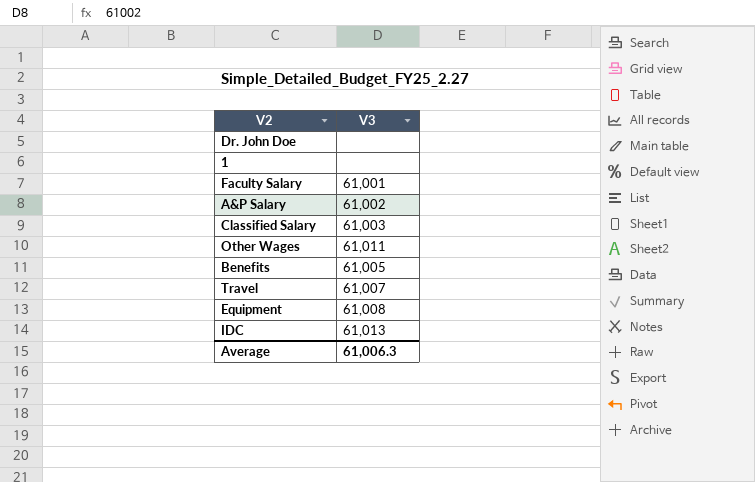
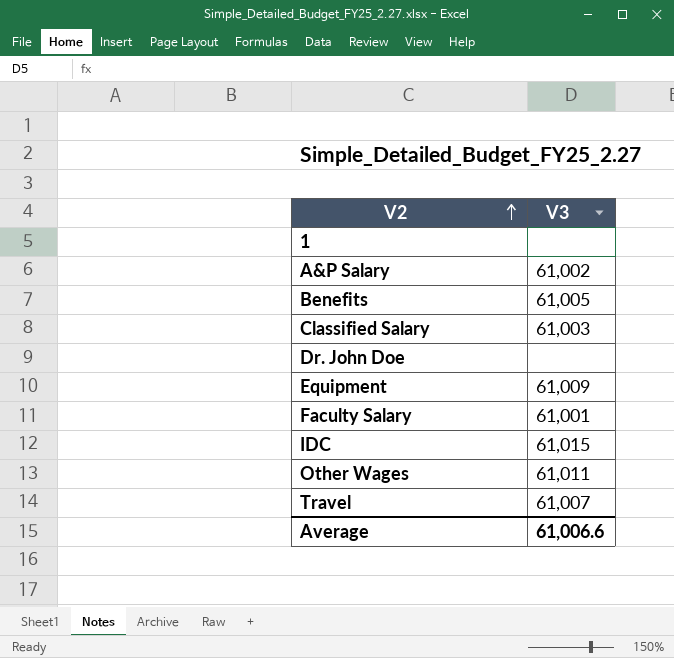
row order: none -> V2 ascending
Equipment | V3: 61,008 -> 61,009
IDC | V3: 61,013 -> 61,015
Average | V3: 61,006.3 -> 61,006.6

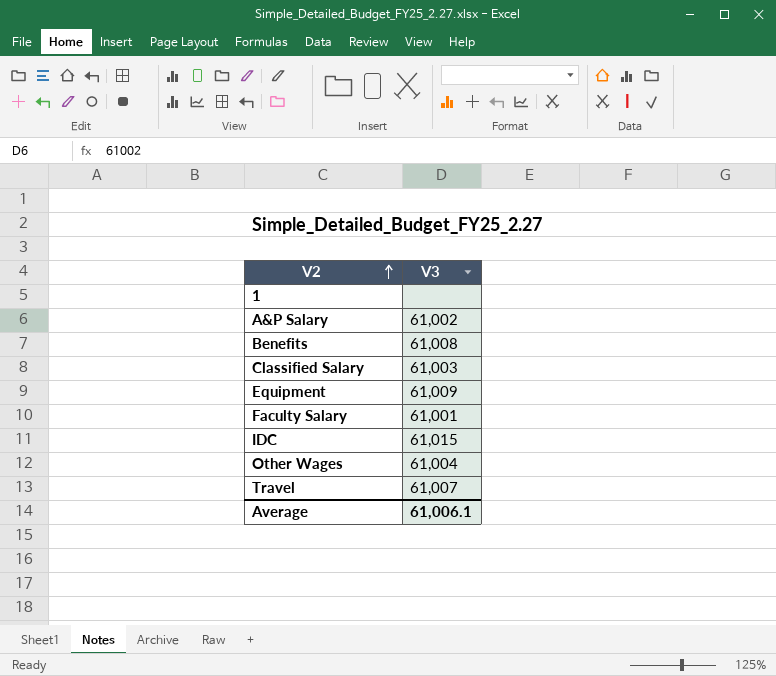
row Dr. John Doe: none -> none
Benefits | V3: 61,005 -> 61,008
Other Wages | V3: 61,011 -> 61,004
Average | V3: 61,006.6 -> 61,006.1

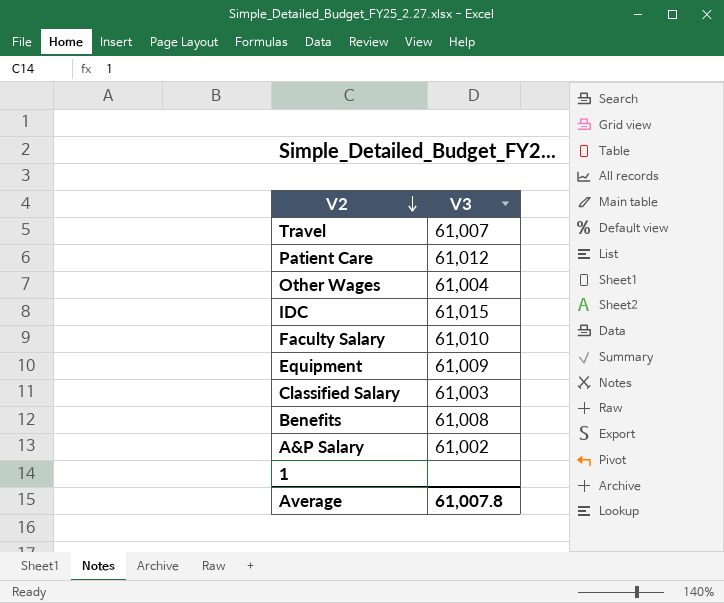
row order: V2 ascending -> V2 descending
row Patient Care: none -> 61,012
Faculty Salary | V3: 61,001 -> 61,010
Average | V3: 61,006.1 -> 61,007.8

